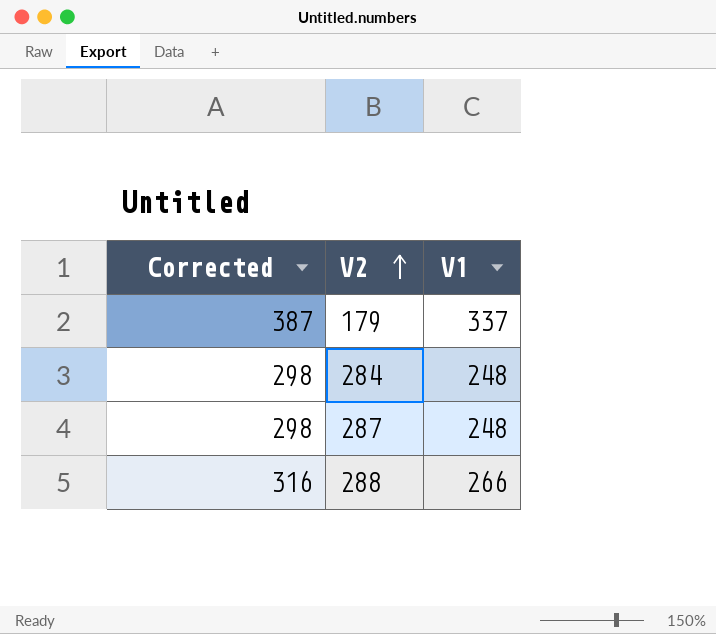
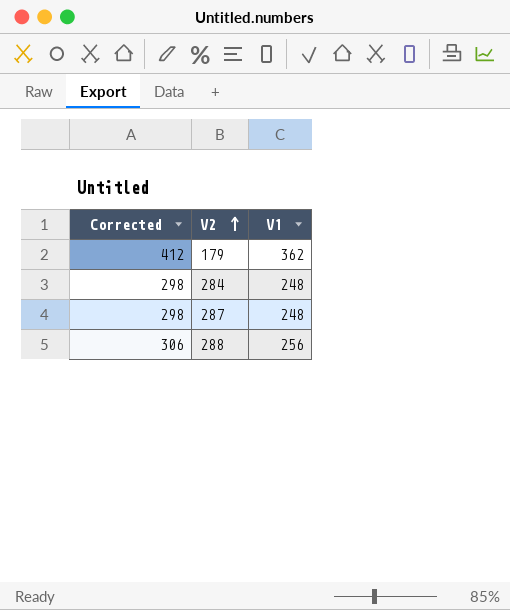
179 | Corrected: 387 -> 412
179 | V1: 337 -> 362
288 | Corrected: 316 -> 306
288 | V1: 266 -> 256

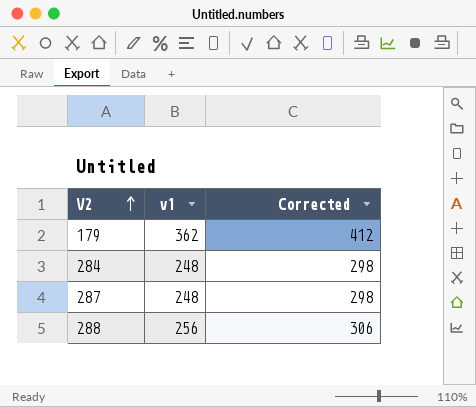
column name: V1 -> v1
column Corrected | position: 1 -> 3

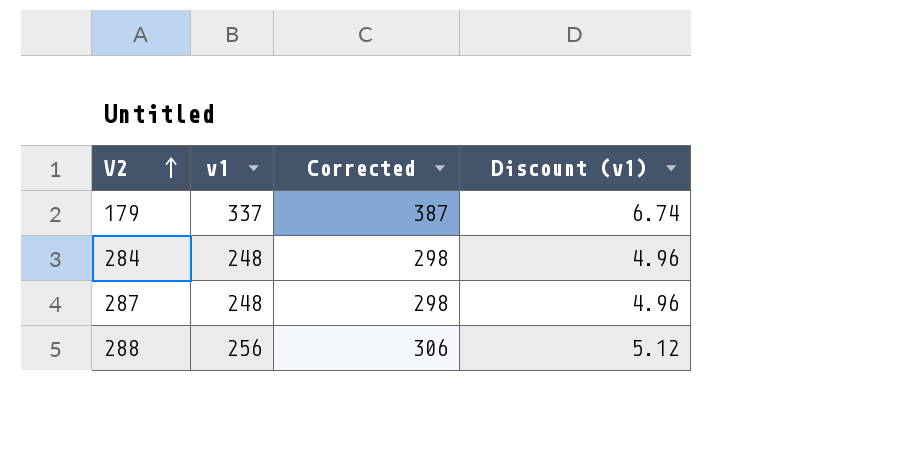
column Discount (v1) | formula: none -> [v1] * 0.02
179 | v1: 362 -> 337
179 | Corrected: 412 -> 387

